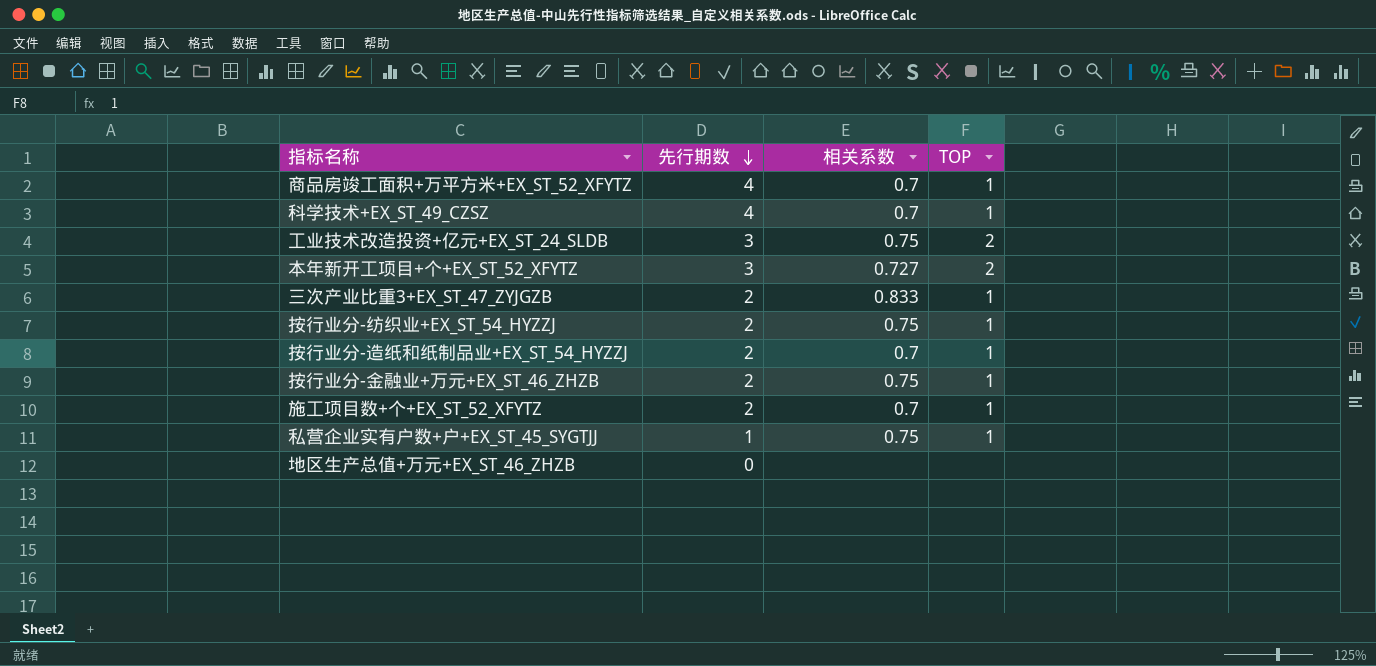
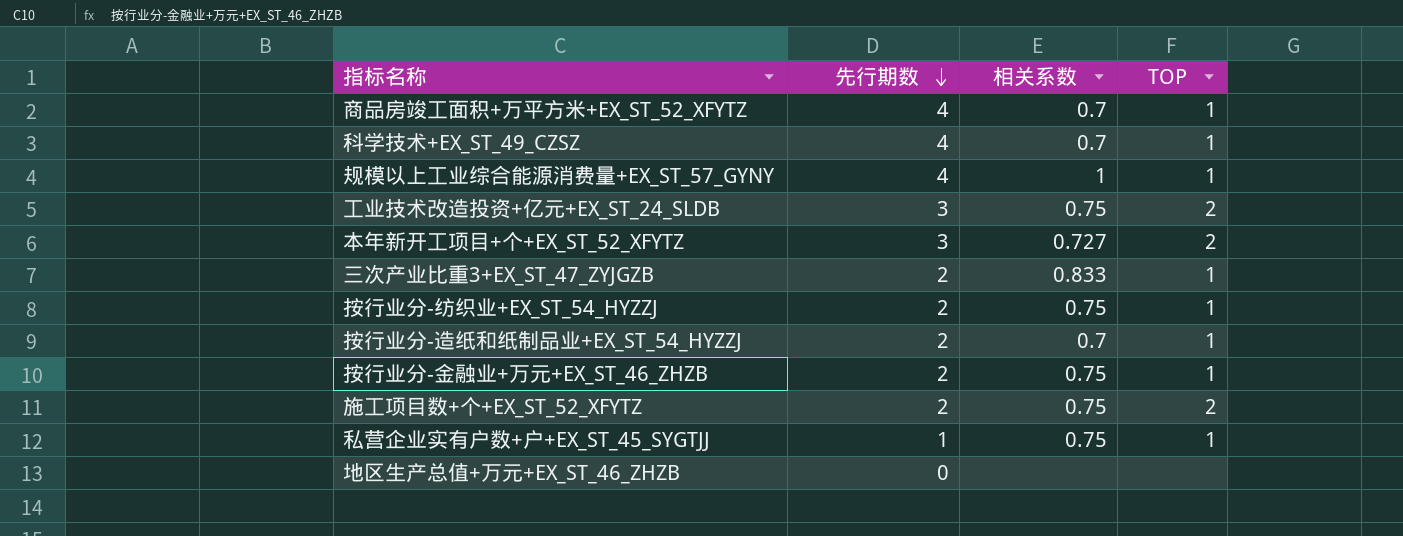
row 规模以上工业综合能源消费量+EX_ST_57_GYNY: none -> 4 | 1 | 1
施工项目数+个+EX_ST_52_XFYTZ | 相关系数: 0.7 -> 0.75
施工项目数+个+EX_ST_52_XFYTZ | TOP: 1 -> 2

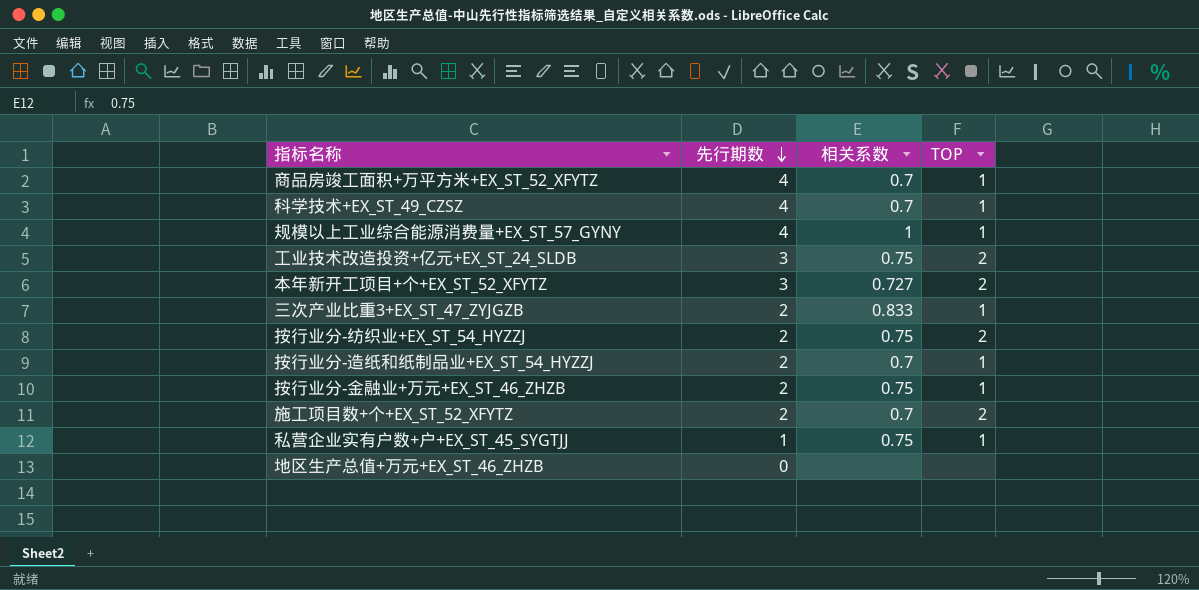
按行业分-纺织业+EX_ST_54_HYZZJ | TOP: 1 -> 2
施工项目数+个+EX_ST_52_XFYTZ | 相关系数: 0.75 -> 0.7

